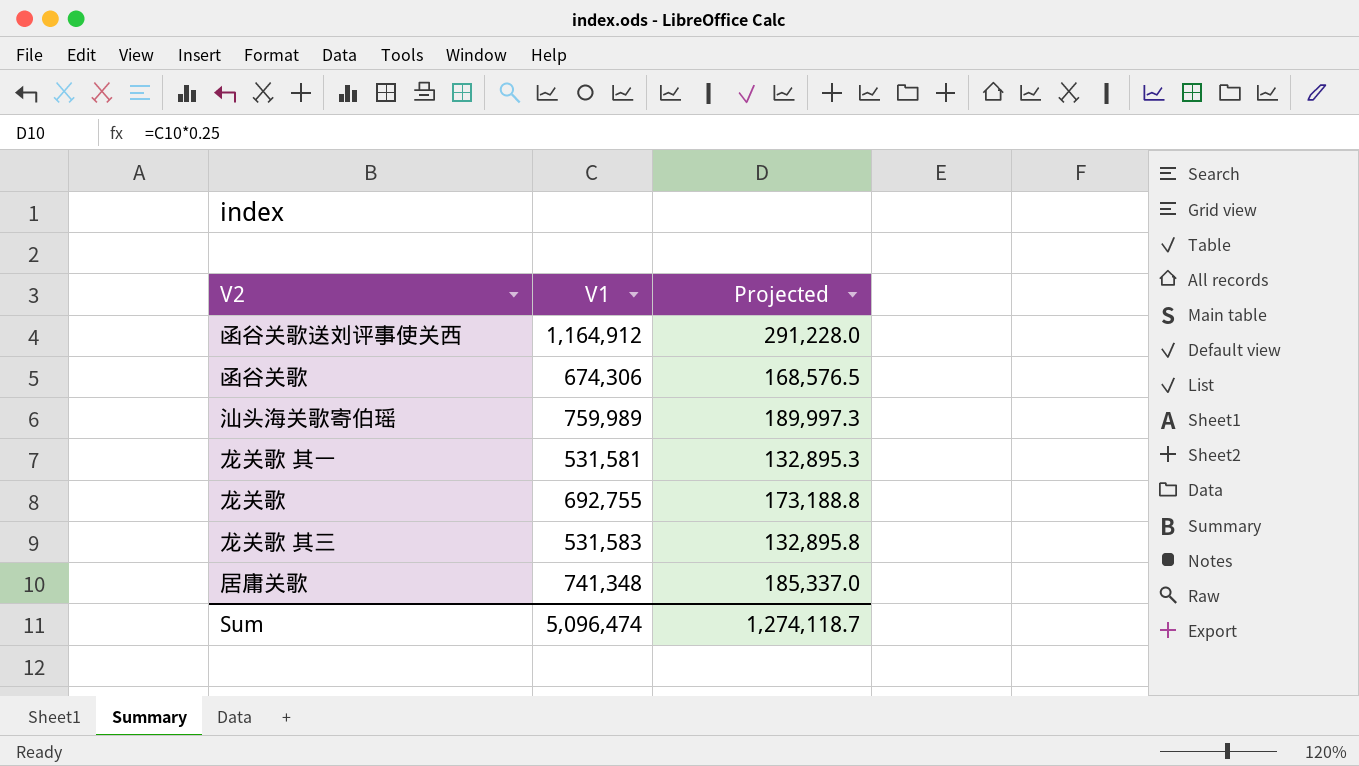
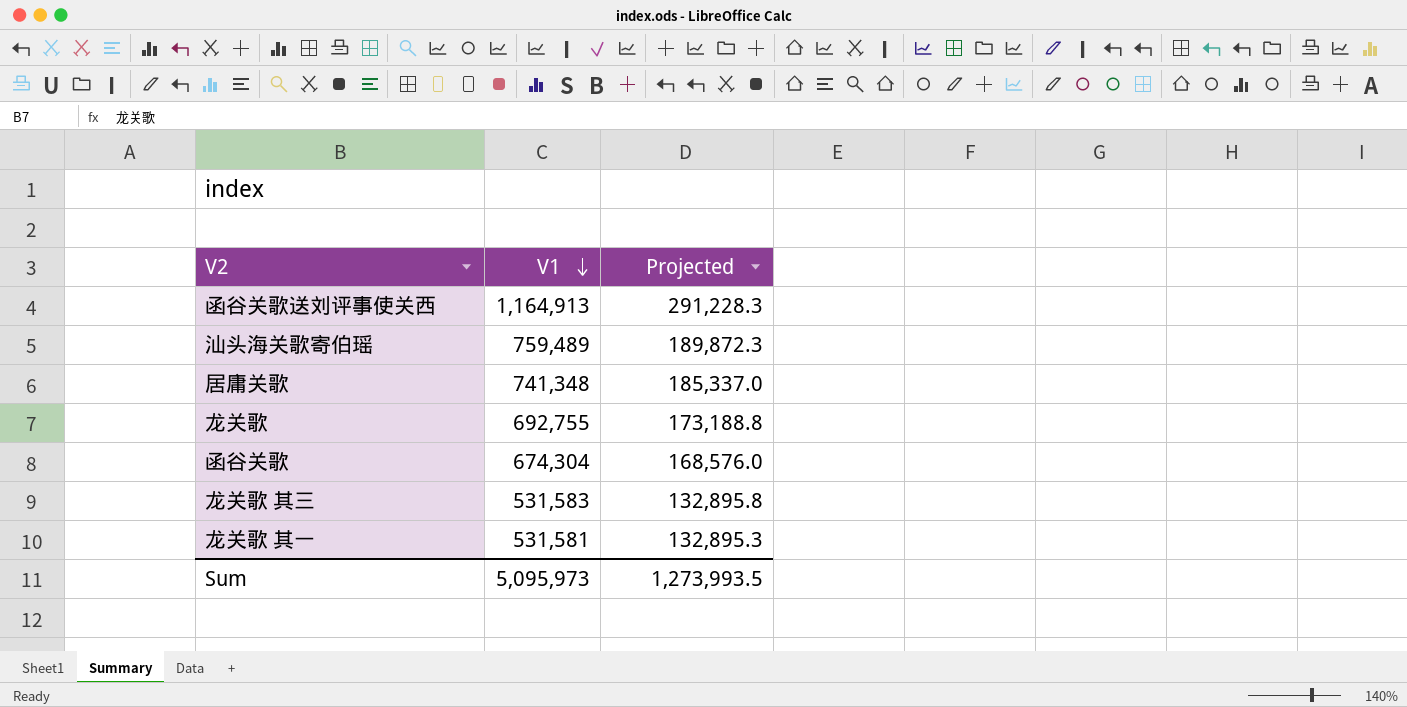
row order: none -> V1 descending
函谷关歌送刘评事使关西 | V1: 1,164,912 -> 1,164,913
函谷关歌送刘评事使关西 | Projected: 291,228.0 -> 291,228.3
汕头海关歌寄伯瑶 | V1: 759,989 -> 759,489
汕头海关歌寄伯瑶 | Projected: 189,997.3 -> 189,872.3
函谷关歌 | V1: 674,306 -> 674,304
函谷关歌 | Projected: 168,576.5 -> 168,576.0
Sum | V1: 5,096,474 -> 5,095,973
Sum | Projected: 1,274,118.7 -> 1,273,993.5

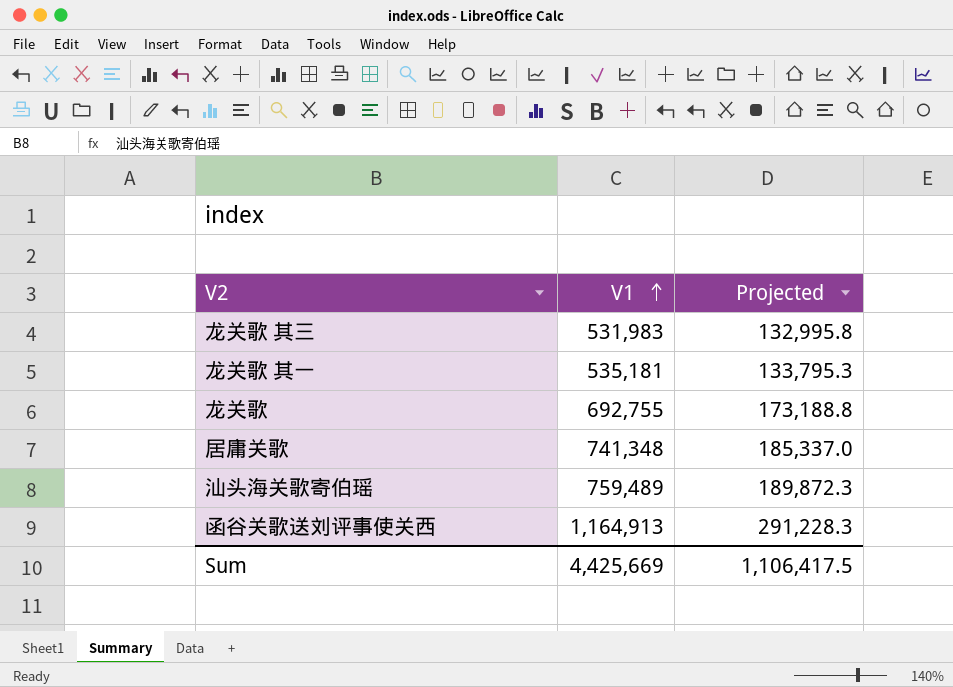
row order: V1 descending -> V1 ascending
row 函谷关歌: 674,304 | 168,576.0 -> none
龙关歌 其三 | V1: 531,583 -> 531,983
龙关歌 其三 | Projected: 132,895.8 -> 132,995.8
龙关歌 其一 | V1: 531,581 -> 535,181
龙关歌 其一 | Projected: 132,895.3 -> 133,795.3
Sum | V1: 5,095,973 -> 4,425,669
Sum | Projected: 1,273,993.5 -> 1,106,417.5

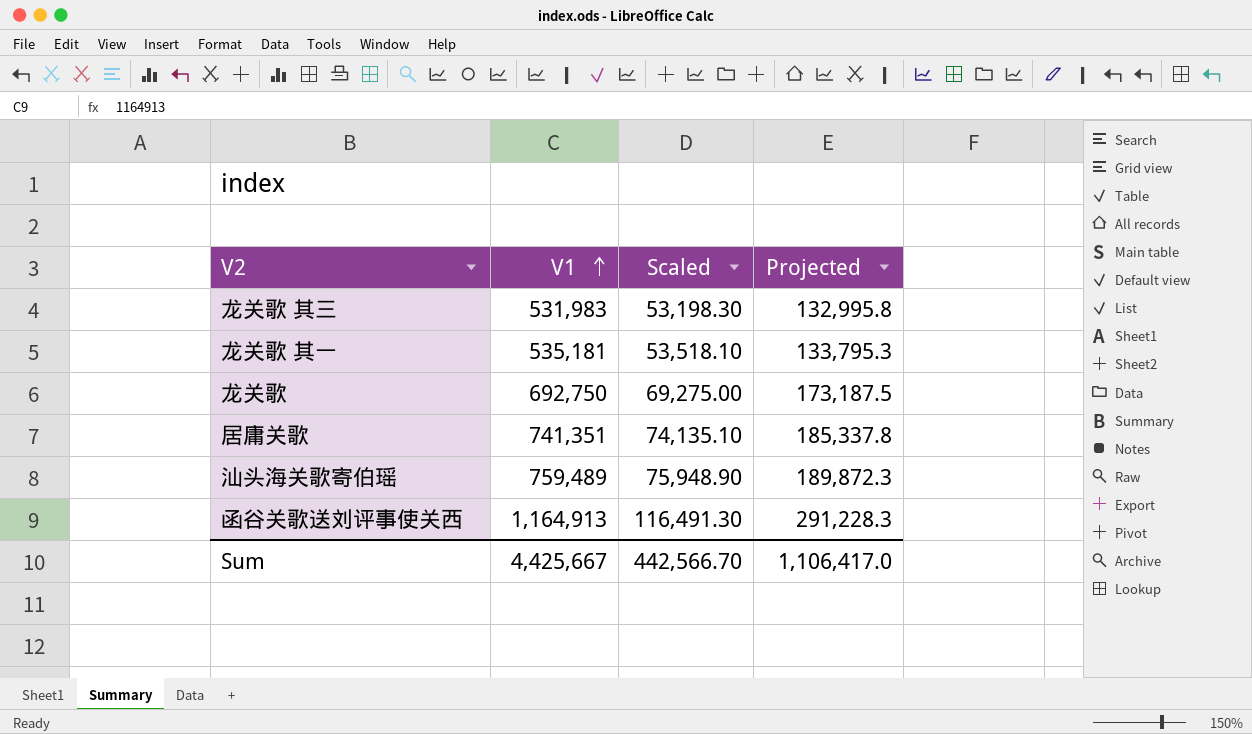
column Scaled | formula: none -> [V1] * 0.1
龙关歌 | V1: 692,755 -> 692,750
龙关歌 | Projected: 173,188.8 -> 173,187.5
居庸关歌 | V1: 741,348 -> 741,351
居庸关歌 | Projected: 185,337.0 -> 185,337.8
Sum | V1: 4,425,669 -> 4,425,667
Sum | Projected: 1,106,417.5 -> 1,106,417.0

